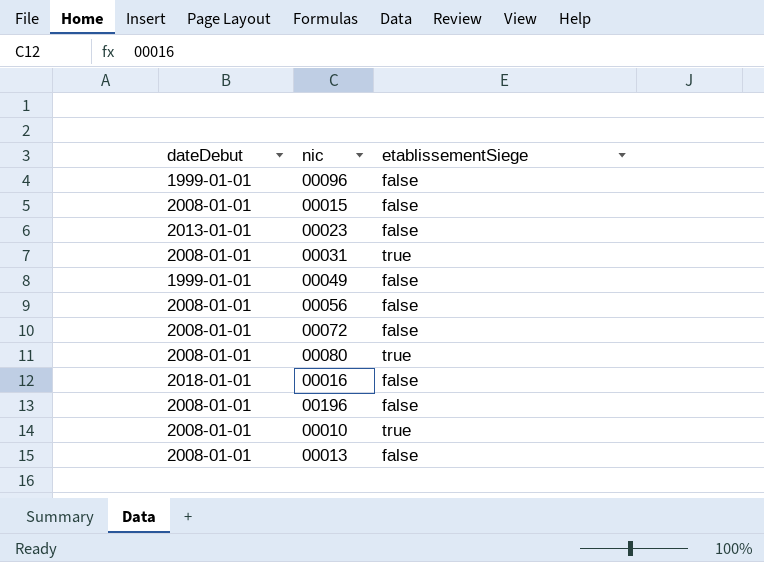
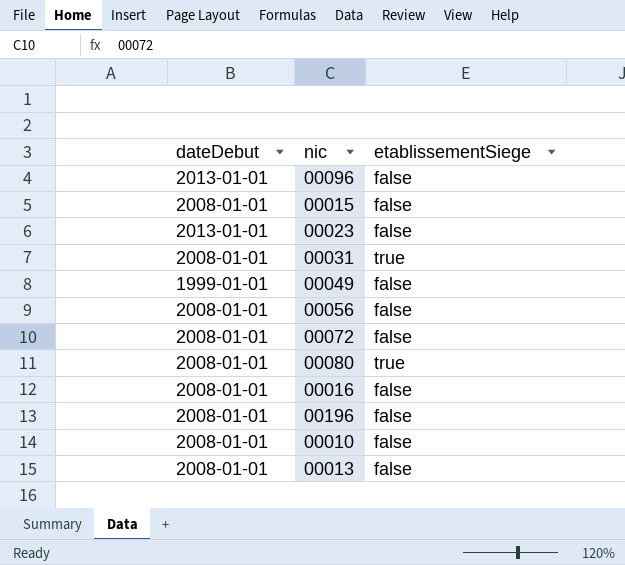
00096 | dateDebut: 1999-01-01 -> 2013-01-01
00016 | dateDebut: 2018-01-01 -> 2008-01-01
00010 | etablissementSiege: true -> false

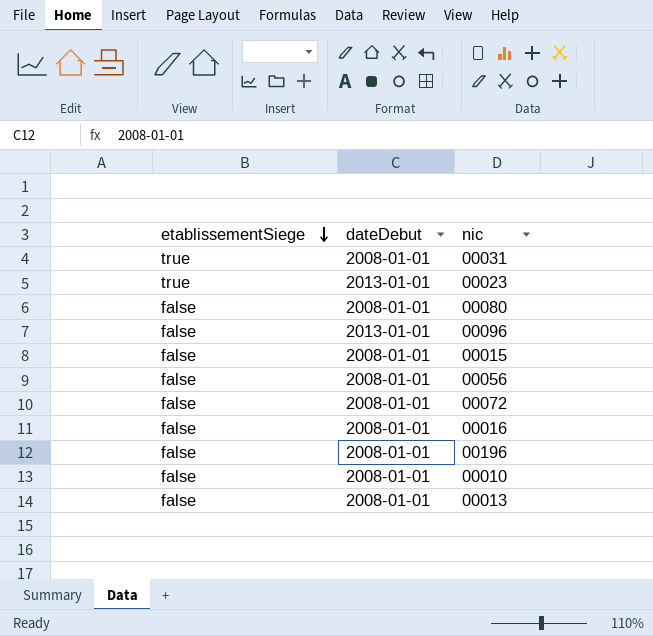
row order: none -> etablissementSiege descending
column etablissementSiege | position: 3 -> 1
row 00049: 1999-01-01 | false -> none
00023 | etablissementSiege: false -> true
00080 | etablissementSiege: true -> false

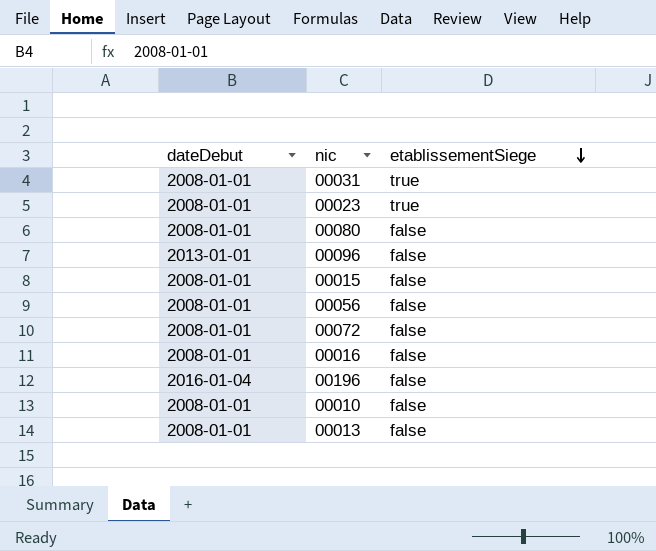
column etablissementSiege | position: 1 -> 3
00023 | dateDebut: 2013-01-01 -> 2008-01-01
00196 | dateDebut: 2008-01-01 -> 2016-01-04

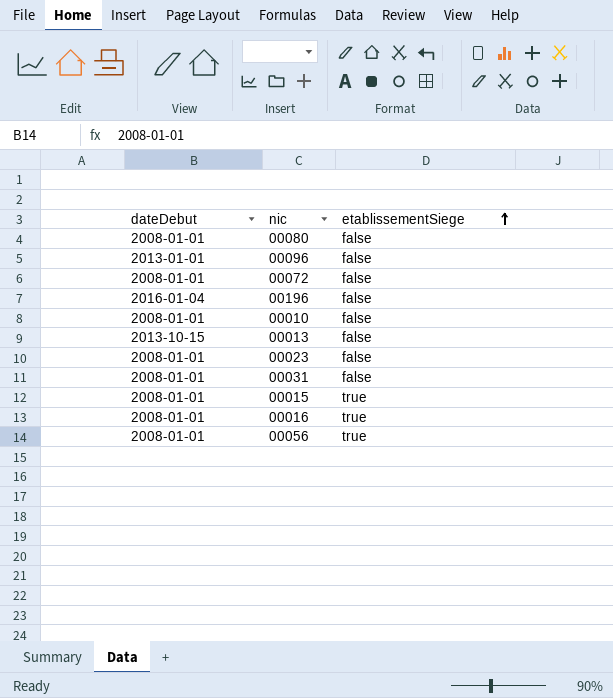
row order: etablissementSiege descending -> etablissementSiege ascending
00013 | dateDebut: 2008-01-01 -> 2013-10-15
00023 | etablissementSiege: true -> false
00031 | etablissementSiege: true -> false
00015 | etablissementSiege: false -> true
00016 | etablissementSiege: false -> true
00056 | etablissementSiege: false -> true

